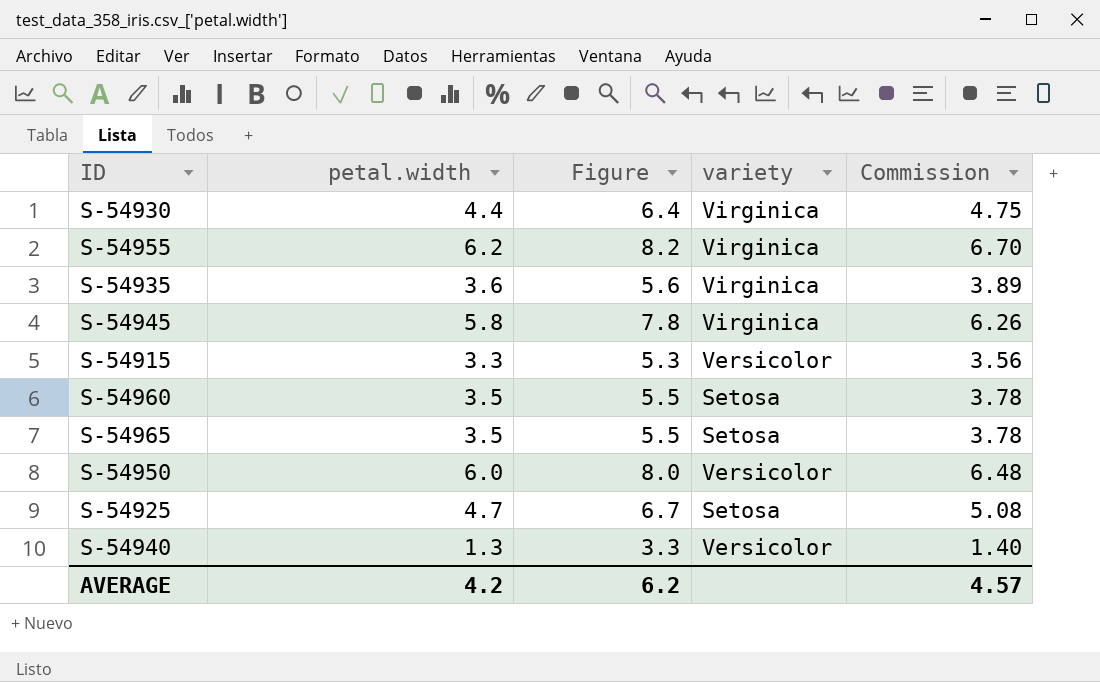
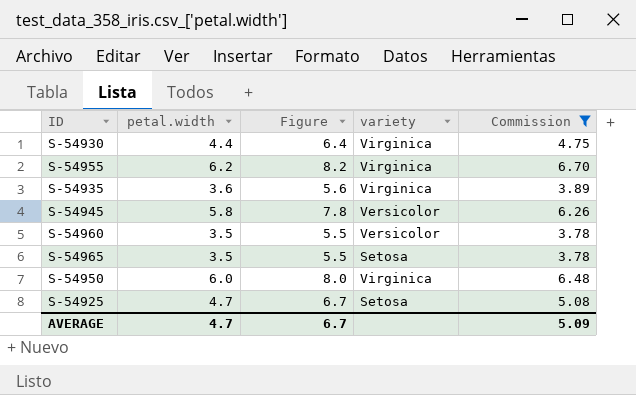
filter: none -> Commission >= 3.78
S-54945 | variety: Virginica -> Versicolor
S-54960 | variety: Setosa -> Versicolor
S-54950 | variety: Versicolor -> Virginica
AVERAGE | petal.width: 4.2 -> 4.7
AVERAGE | Figure: 6.2 -> 6.7
AVERAGE | Commission: 4.57 -> 5.09

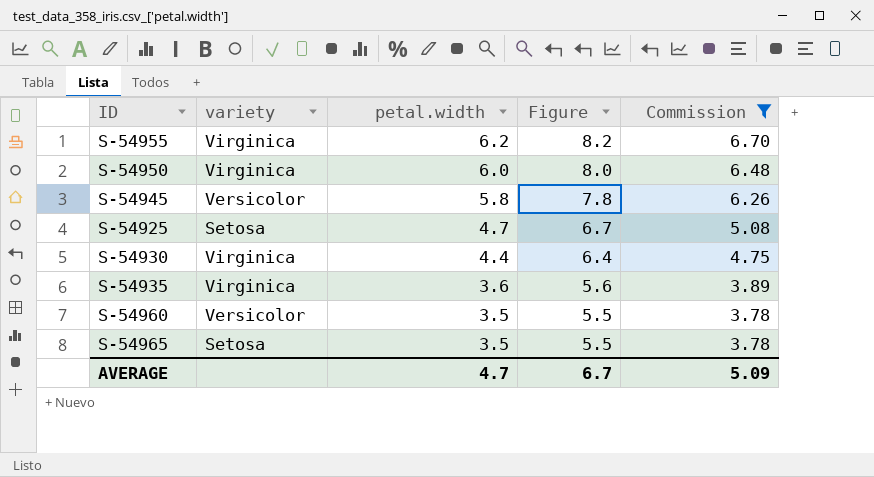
row order: none -> petal.width descending
column variety | position: 4 -> 2

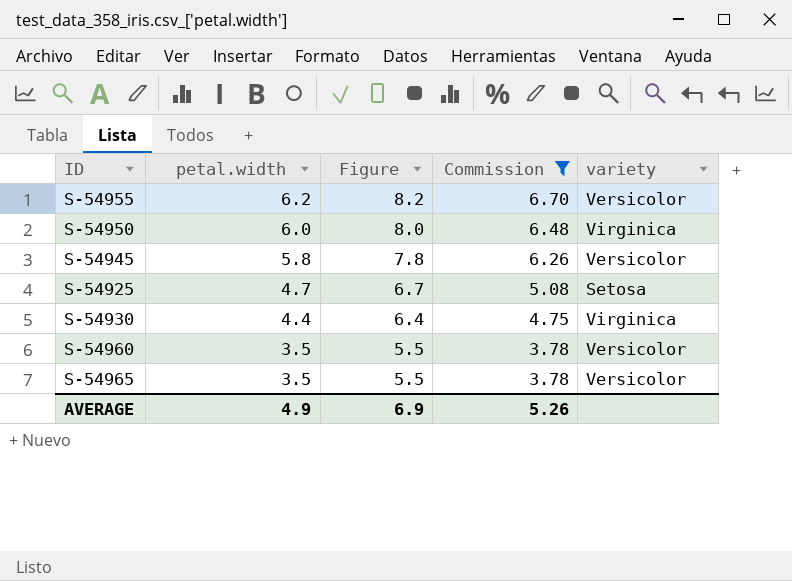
column variety | position: 2 -> 5
row S-54935: Virginica | 3.6 | 5.6 | 3.89 -> none
S-54955 | variety: Virginica -> Versicolor
S-54965 | variety: Setosa -> Versicolor
AVERAGE | petal.width: 4.7 -> 4.9
AVERAGE | Figure: 6.7 -> 6.9
AVERAGE | Commission: 5.09 -> 5.26

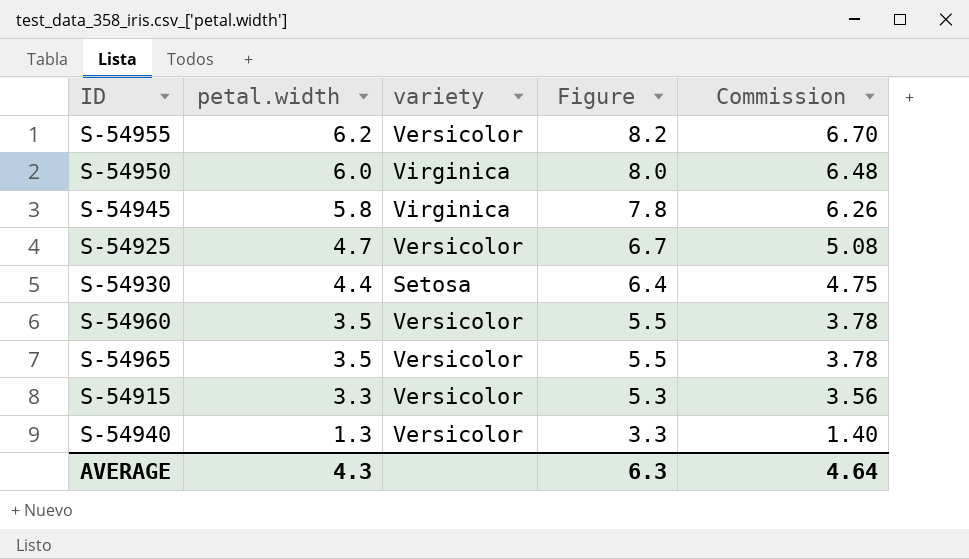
filter: Commission >= 3.78 -> none
column variety | position: 5 -> 3
S-54945 | variety: Versicolor -> Virginica
S-54925 | variety: Setosa -> Versicolor
S-54930 | variety: Virginica -> Setosa
AVERAGE | petal.width: 4.9 -> 4.3
AVERAGE | Figure: 6.9 -> 6.3
AVERAGE | Commission: 5.26 -> 4.64

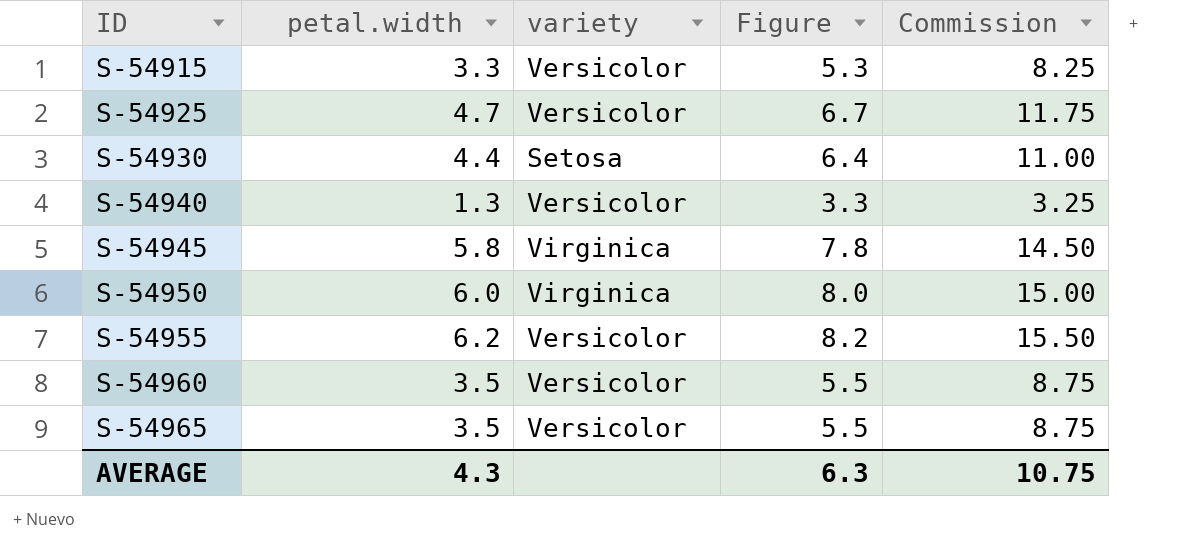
row order: petal.width descending -> ID ascending
column Commission | formula: [petal.width] * 1.08 -> [petal.width] * 2.5
AVERAGE | Commission: 4.64 -> 10.75

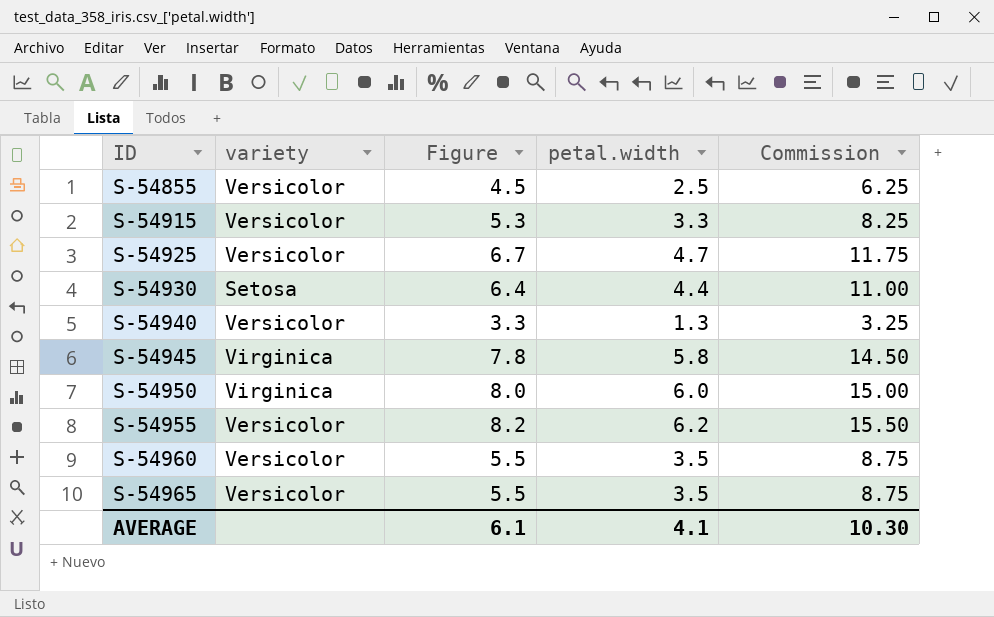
column petal.width | position: 2 -> 4
row S-54855: none -> Versicolor | 4.5 | 2.5 | 6.25
AVERAGE | Figure: 6.3 -> 6.1
AVERAGE | petal.width: 4.3 -> 4.1
AVERAGE | Commission: 10.75 -> 10.30

